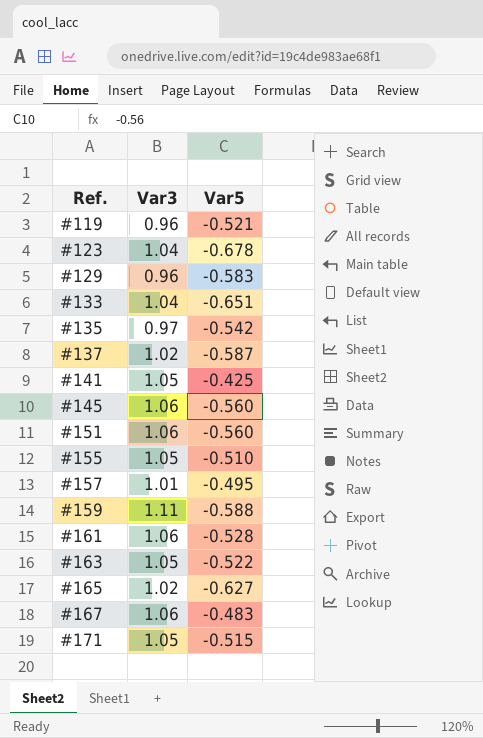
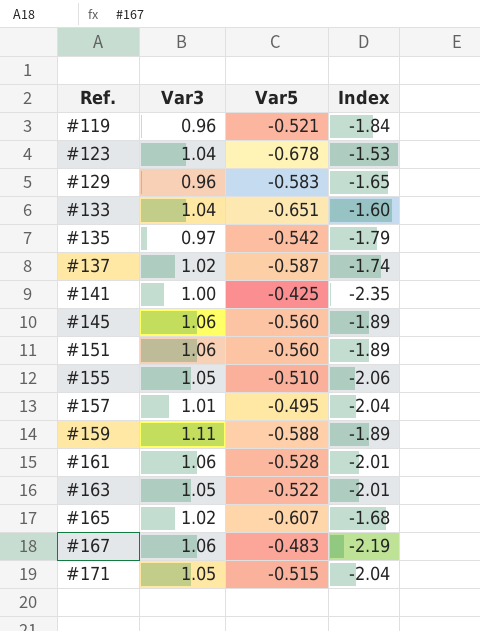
column Index | formula: none -> [Var3] / [Var5]
#141 | Var3: 1.05 -> 1.00
#165 | Var5: -0.627 -> -0.607

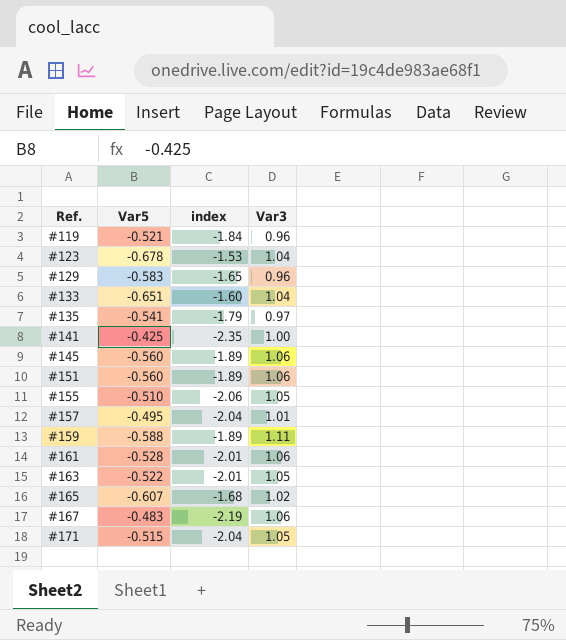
column name: Index -> index
column Var3 | position: 2 -> 4
row #137: 1.02 | -0.587 | -1.74 -> none
#135 | Var5: -0.542 -> -0.541

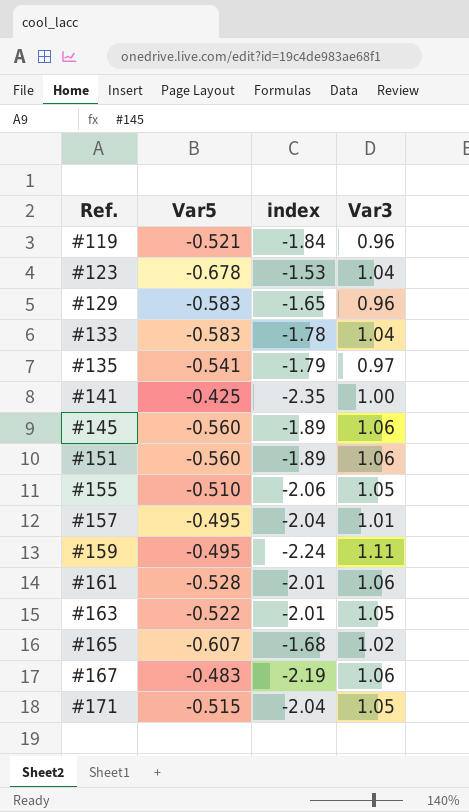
#133 | Var5: -0.651 -> -0.583
#133 | index: -1.60 -> -1.78
#159 | Var5: -0.588 -> -0.495
#159 | index: -1.89 -> -2.24

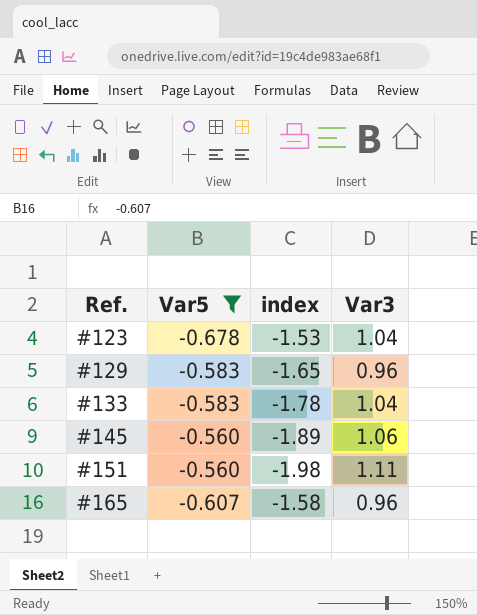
filter: none -> Var5 <= -0.560
#151 | index: -1.89 -> -1.98
#151 | Var3: 1.06 -> 1.11
#165 | index: -1.68 -> -1.58
#165 | Var3: 1.02 -> 0.96

